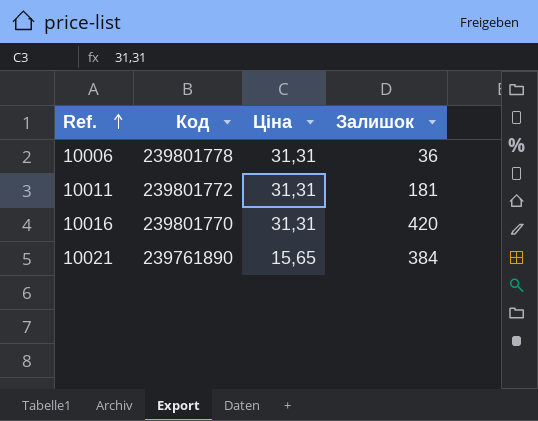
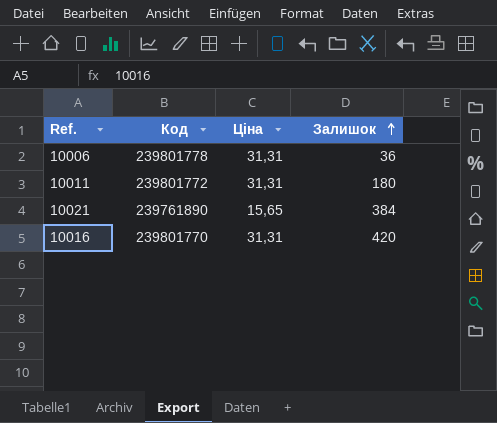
row order: Ref. ascending -> Залишок ascending
10011 | Залишок: 181 -> 180

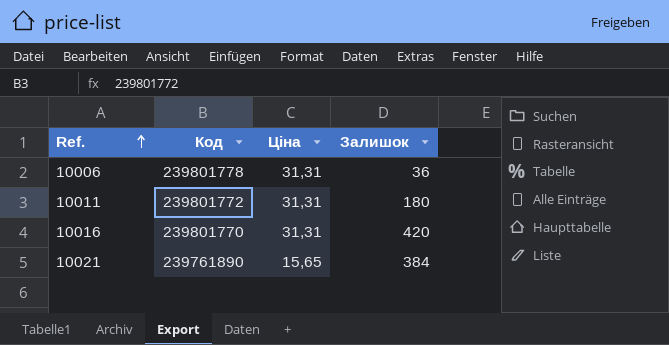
row order: Залишок ascending -> Ref. ascending

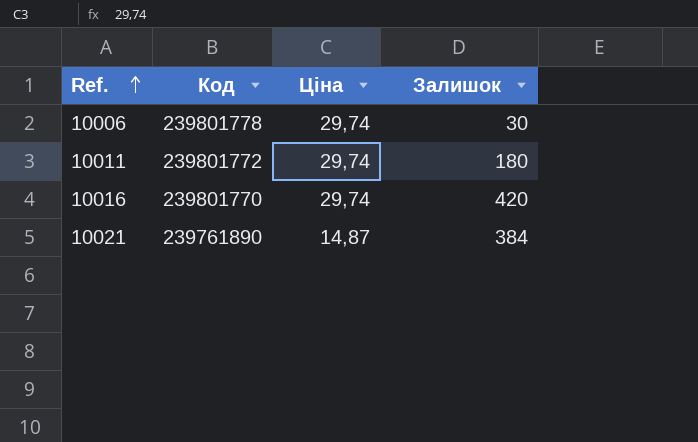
10006 | Ціна: 31,31 -> 29,74
10006 | Залишок: 36 -> 30
10011 | Ціна: 31,31 -> 29,74
10016 | Ціна: 31,31 -> 29,74
10021 | Ціна: 15,65 -> 14,87

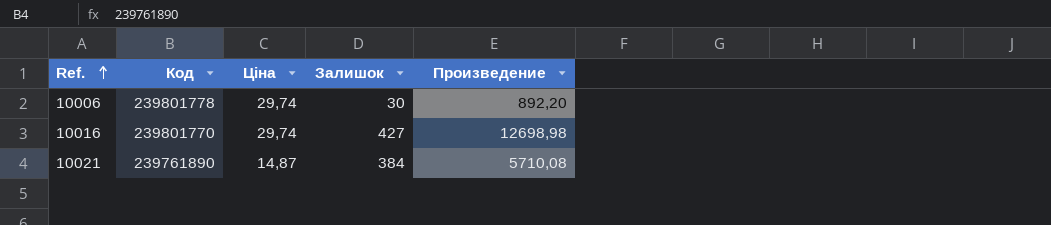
column Произведение | formula: none -> [Ціна] * [Залишок]
row 10011: 239801772 | 29,74 | 180 -> none
10016 | Залишок: 420 -> 427

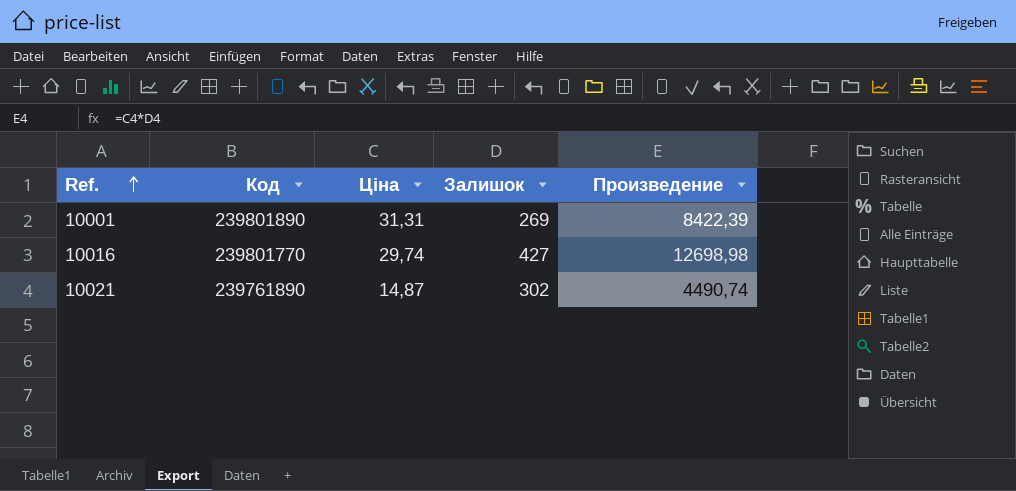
row 10006: 239801778 | 29,74 | 30 | 892,20 -> none
row 10001: none -> 239801890 | 31,31 | 269 | 8422,39
10021 | Залишок: 384 -> 302
10021 | Произведение: 5710,08 -> 4490,74

